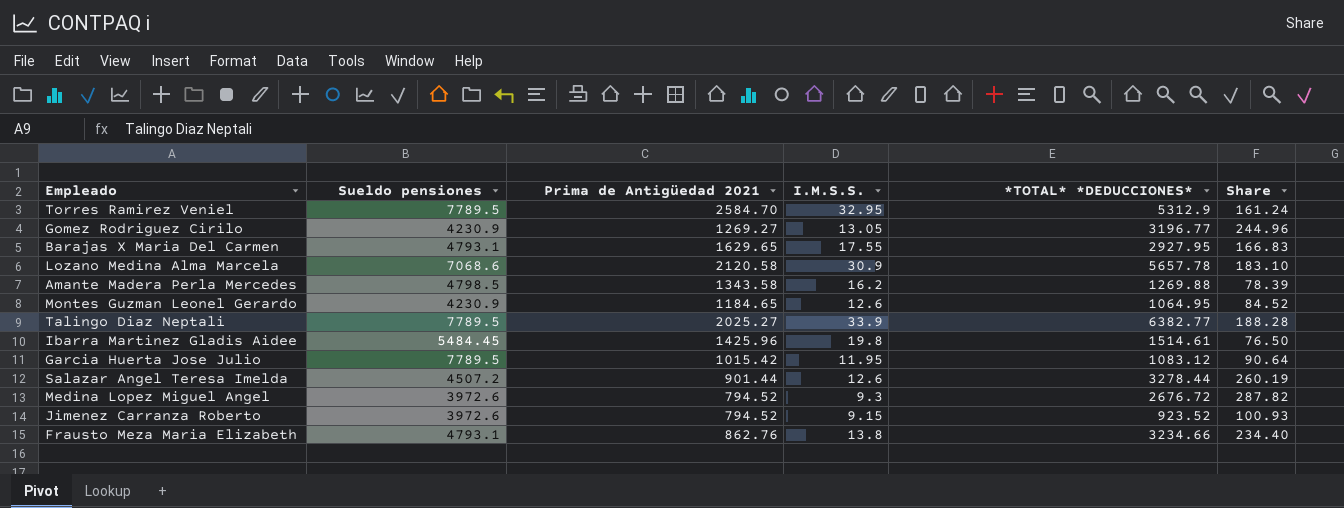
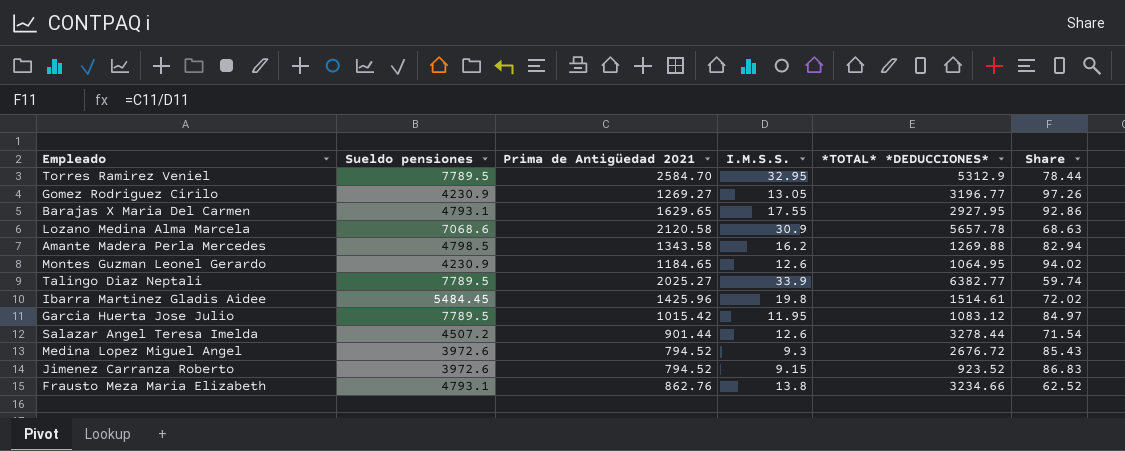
column Share | formula: [*TOTAL* *DEDUCCIONES*] / [I.M.S.S.] -> [Prima de Antigüedad 2021] / [I.M.S.S.]

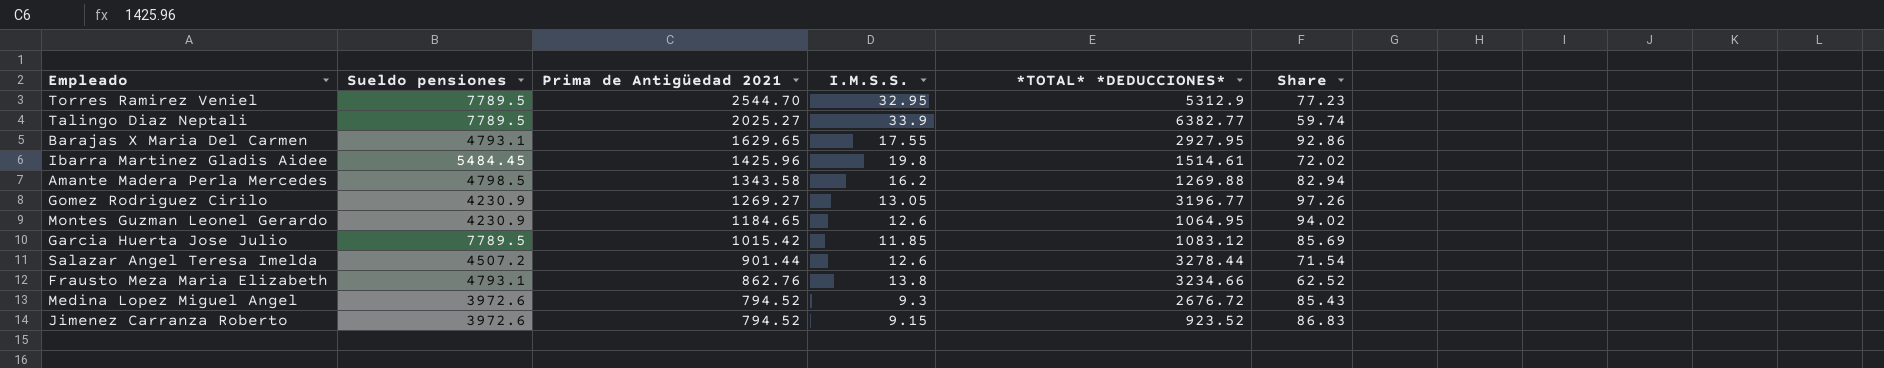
row order: none -> Prima de Antigüedad 2021 descending
row Lozano Medina Alma Marcela: 7068.6 | 2120.58 | 30.9 | 5657.78 | 68.63 -> none
Torres Ramirez Veniel | Prima de Antigüedad 2021: 2584.70 -> 2544.70
Torres Ramirez Veniel | Share: 78.44 -> 77.23
Garcia Huerta Jose Julio | I.M.S.S.: 11.95 -> 11.85
Garcia Huerta Jose Julio | Share: 84.97 -> 85.69

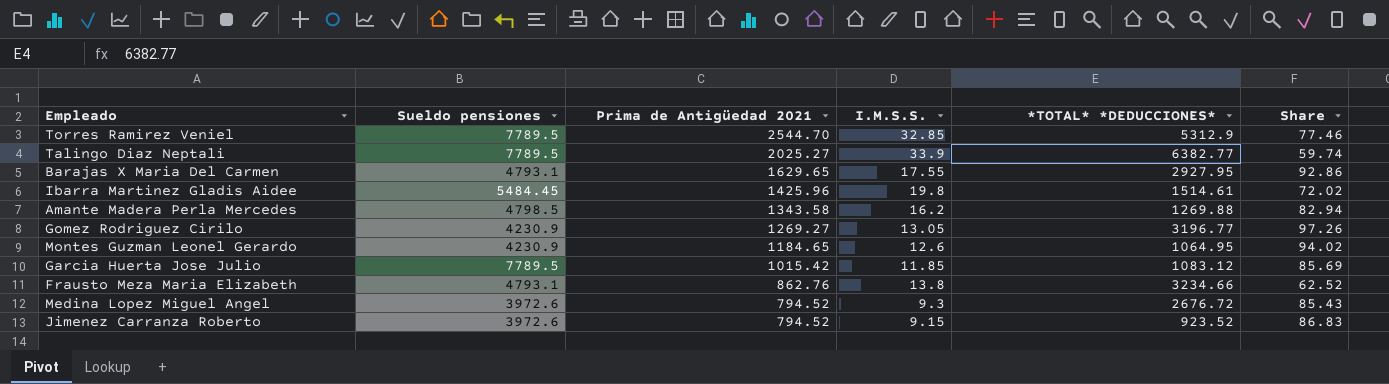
row Salazar Angel Teresa Imelda: 4507.2 | 901.44 | 12.6 | 3278.44 | 71.54 -> none
Torres Ramirez Veniel | I.M.S.S.: 32.95 -> 32.85
Torres Ramirez Veniel | Share: 77.23 -> 77.46

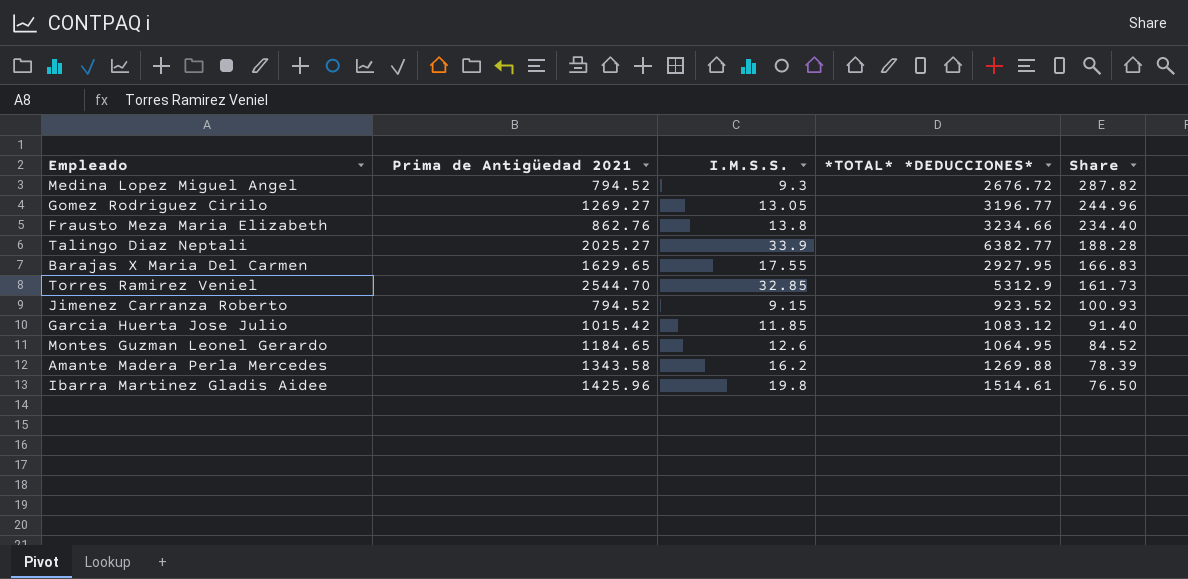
row order: Prima de Antigüedad 2021 descending -> Share descending
column Sueldo pensiones | position: 2 -> none
column Share | formula: [Prima de Antigüedad 2021] / [I.M.S.S.] -> [*TOTAL* *DEDUCCIONES*] / [I.M.S.S.]

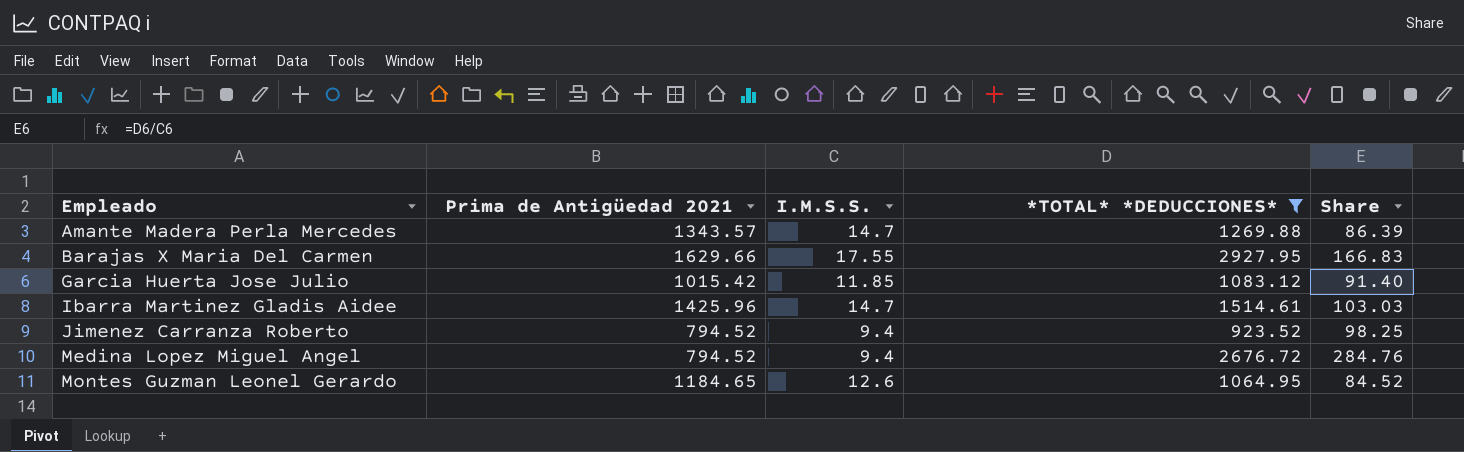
filter: none -> *TOTAL* *DEDUCCIONES* <= 2927.95
row order: Share descending -> Empleado ascending
Amante Madera Perla Mercedes | Prima de Antigüedad 2021: 1343.58 -> 1343.57
Amante Madera Perla Mercedes | I.M.S.S.: 16.2 -> 14.7
Amante Madera Perla Mercedes | Share: 78.39 -> 86.39
Barajas X Maria Del Carmen | Prima de Antigüedad 2021: 1629.65 -> 1629.66
Ibarra Martinez Gladis Aidee | I.M.S.S.: 19.8 -> 14.7
Ibarra Martinez Gladis Aidee | Share: 76.50 -> 103.03
Jimenez Carranza Roberto | I.M.S.S.: 9.15 -> 9.4
Jimenez Carranza Roberto | Share: 100.93 -> 98.25
Medina Lopez Miguel Angel | I.M.S.S.: 9.3 -> 9.4
Medina Lopez Miguel Angel | Share: 287.82 -> 284.76

